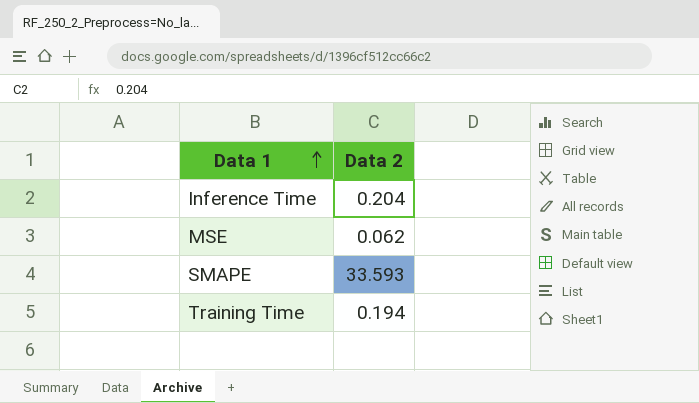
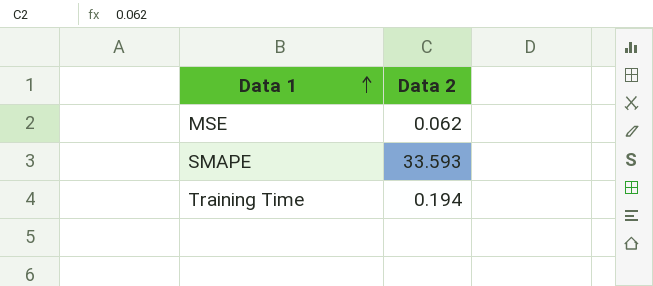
row Inference Time: 0.204 -> none

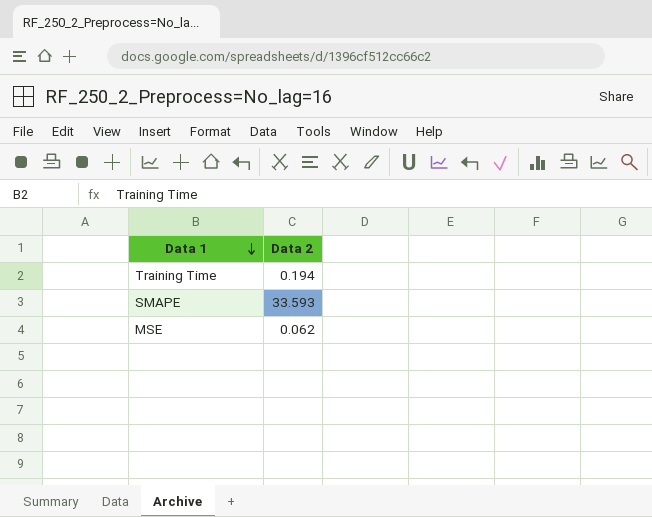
row order: Data 1 ascending -> Data 1 descending

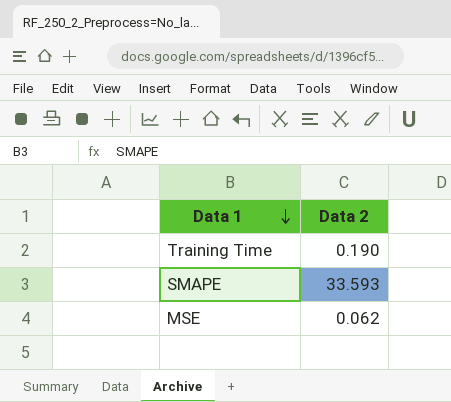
Training Time | Data 2: 0.194 -> 0.190

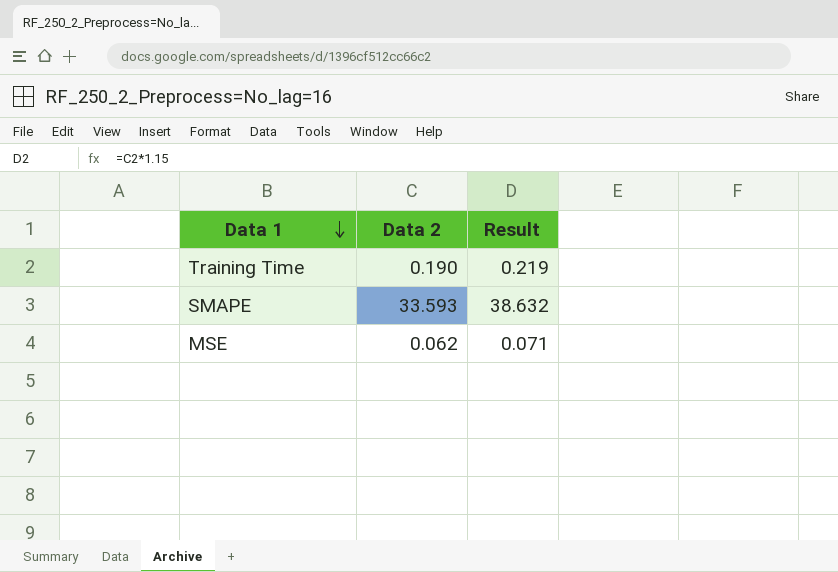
column Result | formula: none -> [Data 2] * 1.15

